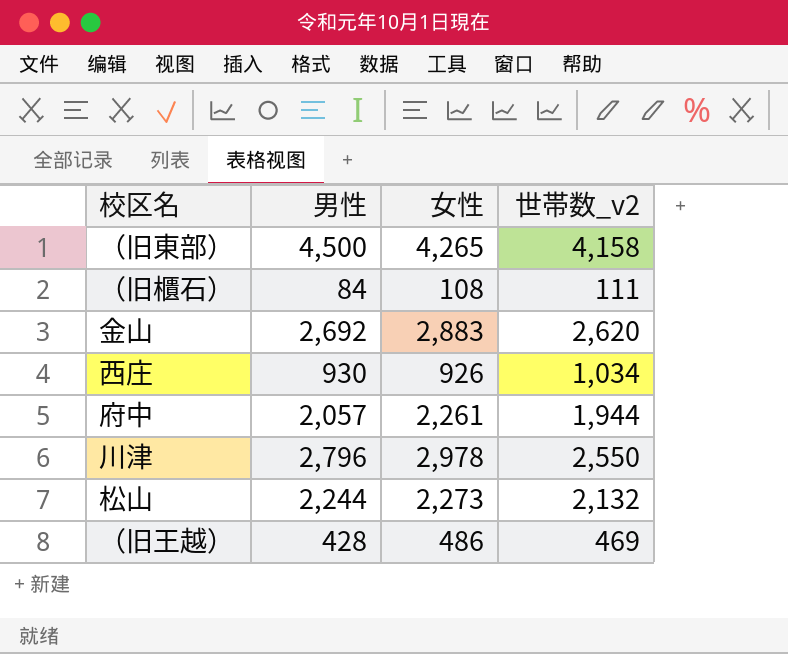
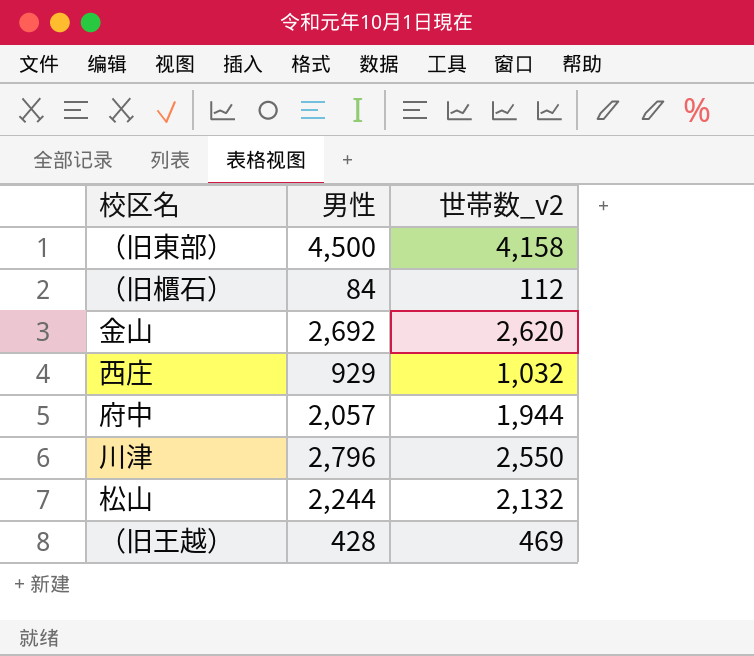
column 女性 | position: 3 -> none
（旧櫃石） | 世帯数_v2: 111 -> 112
西庄 | 男性: 930 -> 929
西庄 | 世帯数_v2: 1,034 -> 1,032

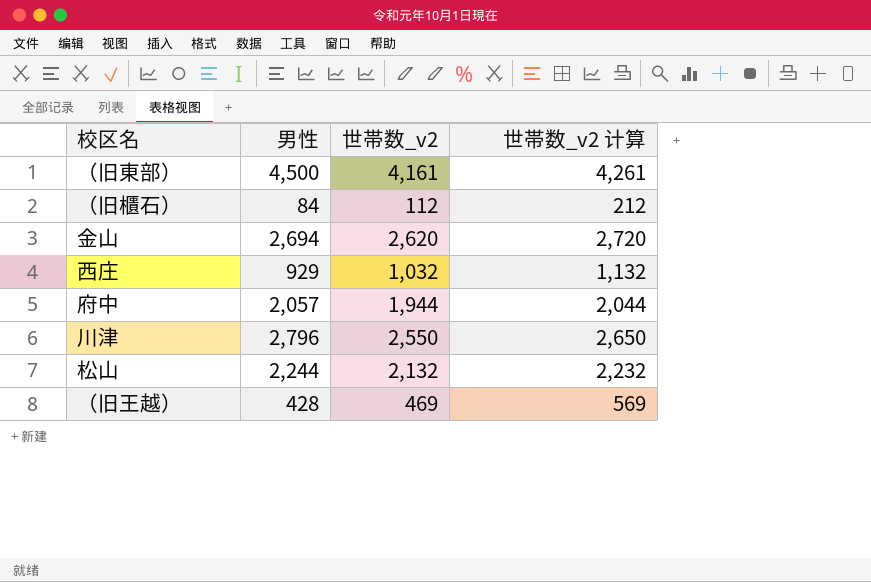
column 世帯数_v2 计算 | formula: none -> [世帯数_v2] + 100
（旧東部） | 世帯数_v2: 4,158 -> 4,161
金山 | 男性: 2,692 -> 2,694

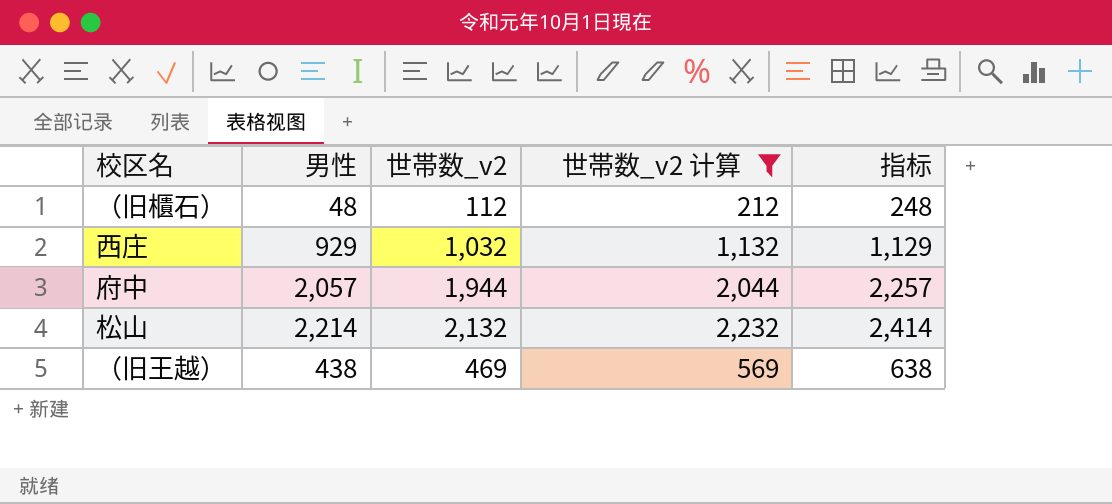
filter: none -> 世帯数_v2 计算 <= 2,232
column 指标 | formula: none -> [男性] + 200
（旧櫃石） | 男性: 84 -> 48
松山 | 男性: 2,244 -> 2,214
（旧王越） | 男性: 428 -> 438

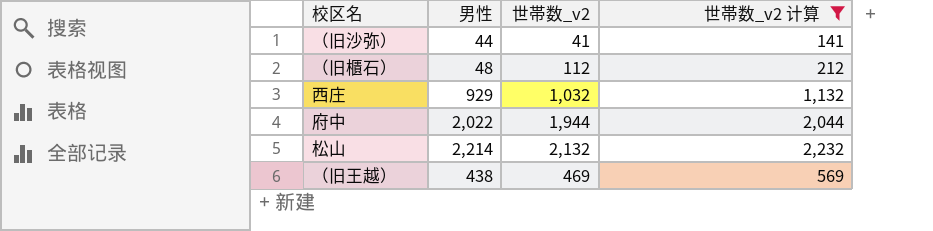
column 指标 | formula: [男性] + 200 -> none
row （旧沙弥）: none -> 44 | 41 | 141
府中 | 男性: 2,057 -> 2,022

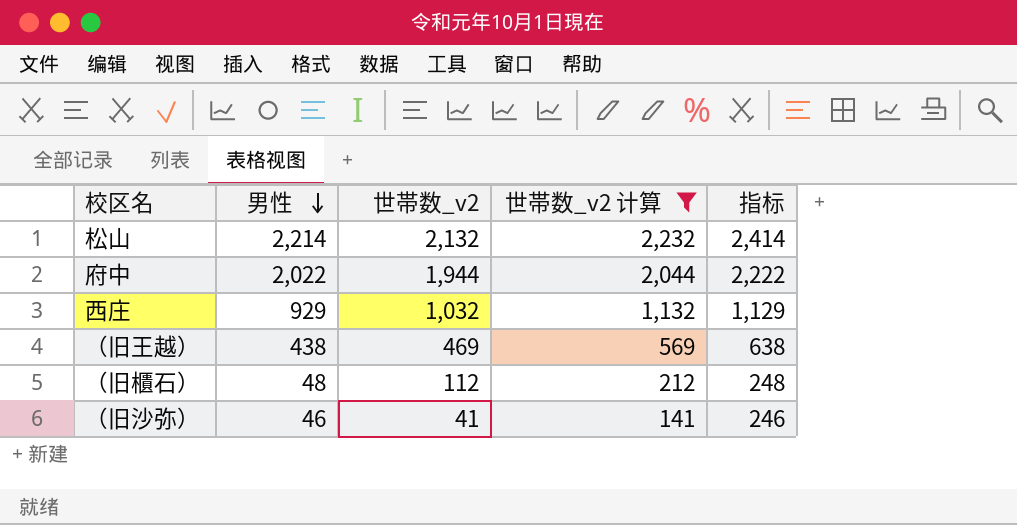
row order: none -> 男性 descending
column 指标 | formula: none -> [男性] + 200
（旧沙弥） | 男性: 44 -> 46

